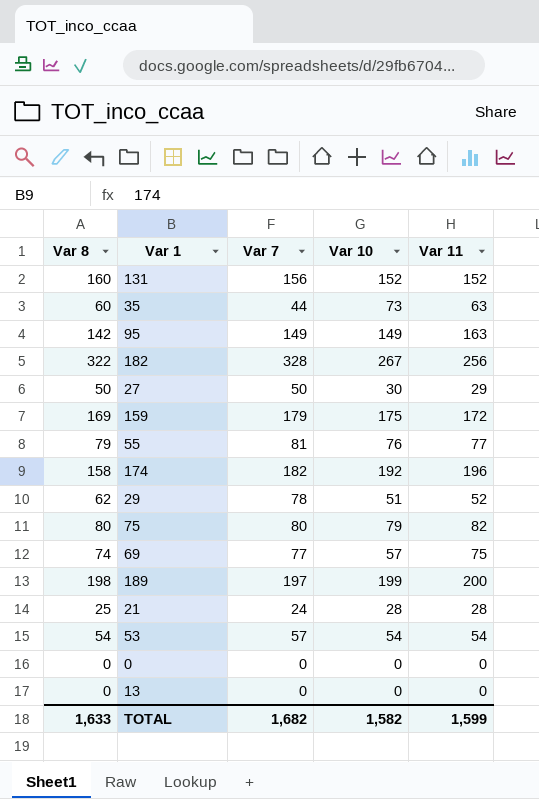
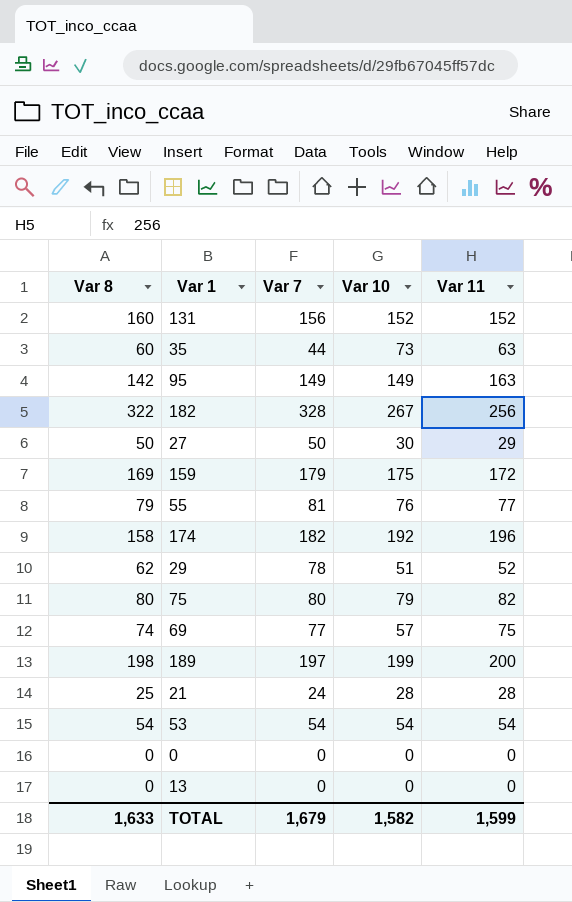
53 | Var 7: 57 -> 54
TOTAL | Var 7: 1,682 -> 1,679

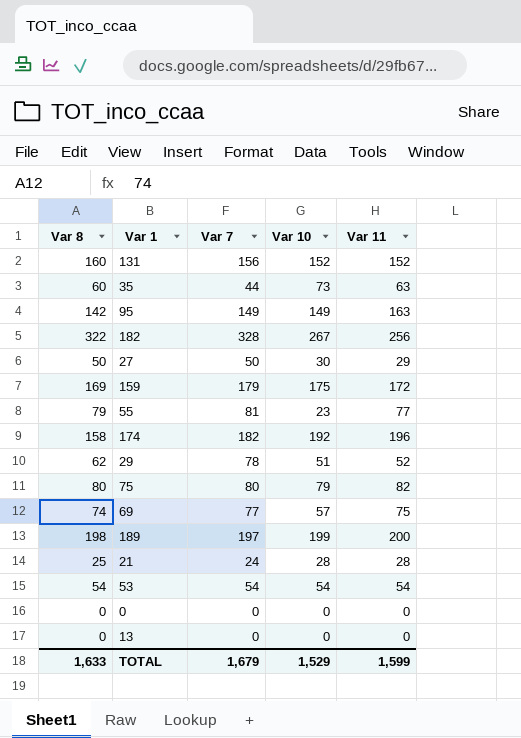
55 | Var 10: 76 -> 23
TOTAL | Var 10: 1,582 -> 1,529

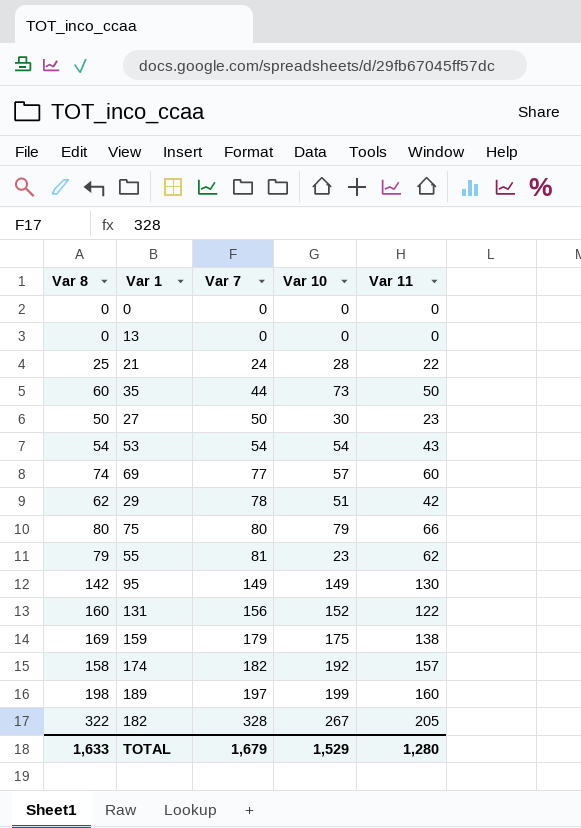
row order: none -> Var 7 ascending
21 | Var 11: 28 -> 22
35 | Var 11: 63 -> 50
27 | Var 11: 29 -> 23
53 | Var 11: 54 -> 43
69 | Var 11: 75 -> 60
29 | Var 11: 52 -> 42
75 | Var 11: 82 -> 66
55 | Var 11: 77 -> 62
95 | Var 11: 163 -> 130
131 | Var 11: 152 -> 122
159 | Var 11: 172 -> 138
174 | Var 11: 196 -> 157
189 | Var 11: 200 -> 160
182 | Var 11: 256 -> 205
TOTAL | Var 11: 1,599 -> 1,280

